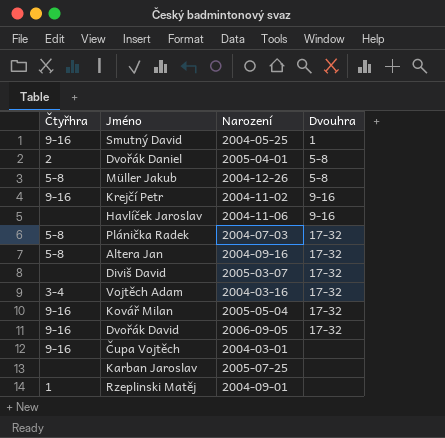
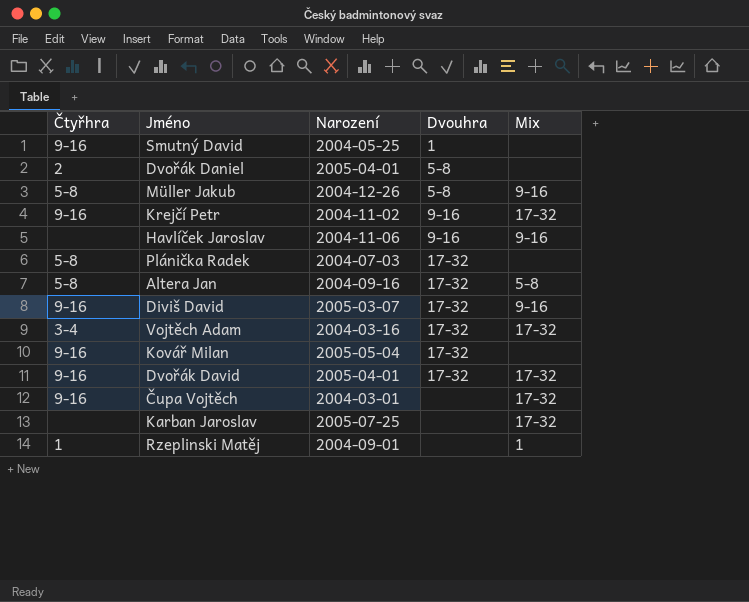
column Mix | position: none -> 5
Diviš David | Čtyřhra: none -> 9-16
Dvořák David | Narození: 2006-09-05 -> 2005-04-01

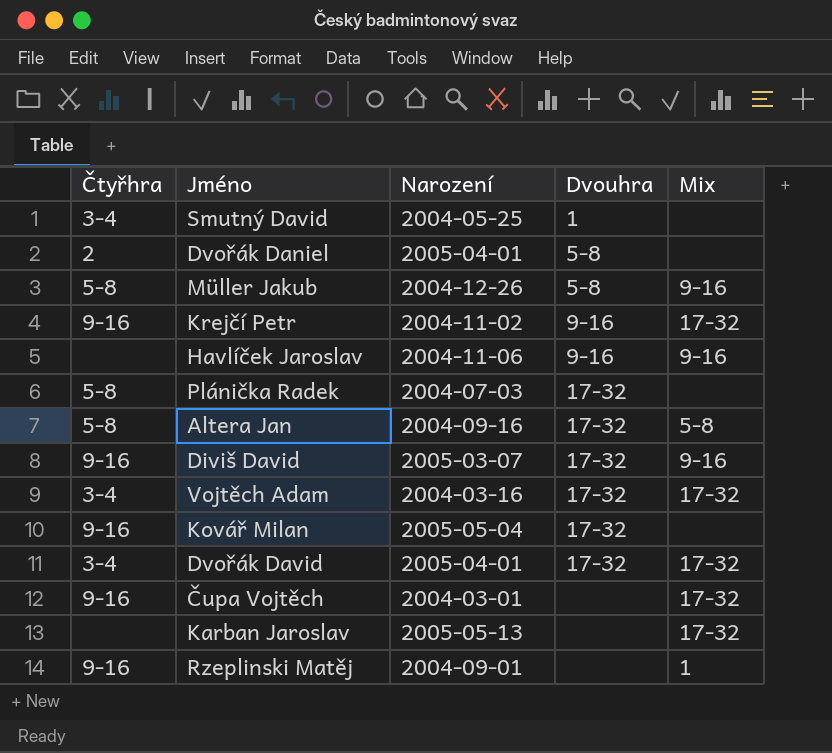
Smutný David | Čtyřhra: 9-16 -> 3-4
Dvořák David | Čtyřhra: 9-16 -> 3-4
Karban Jaroslav | Narození: 2005-07-25 -> 2005-05-13
Rzeplinski Matěj | Čtyřhra: 1 -> 9-16

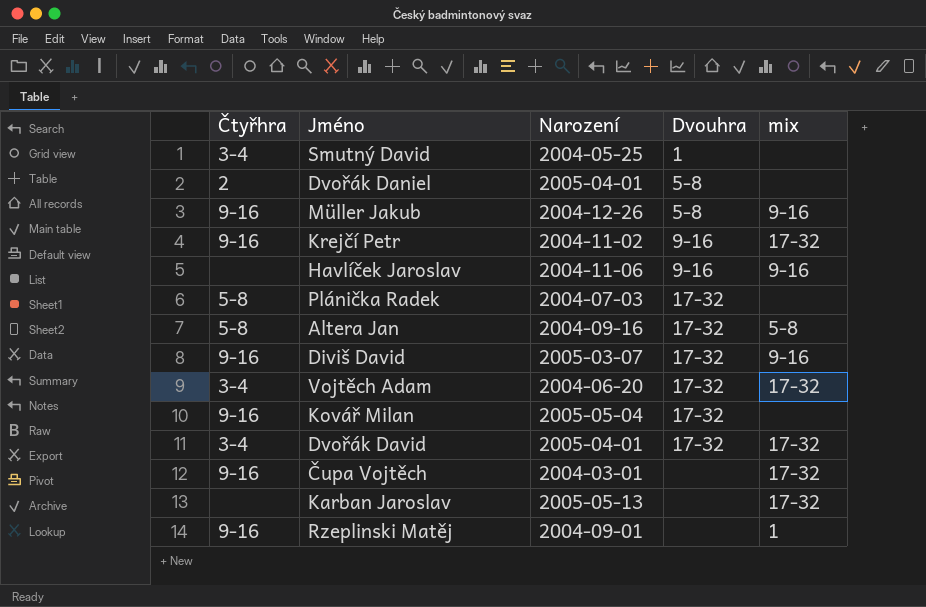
column name: Mix -> mix
Müller Jakub | Čtyřhra: 5-8 -> 9-16
Vojtěch Adam | Narození: 2004-03-16 -> 2004-06-20

